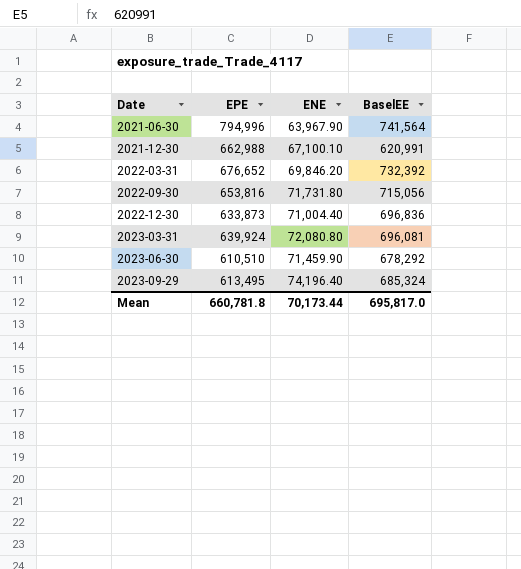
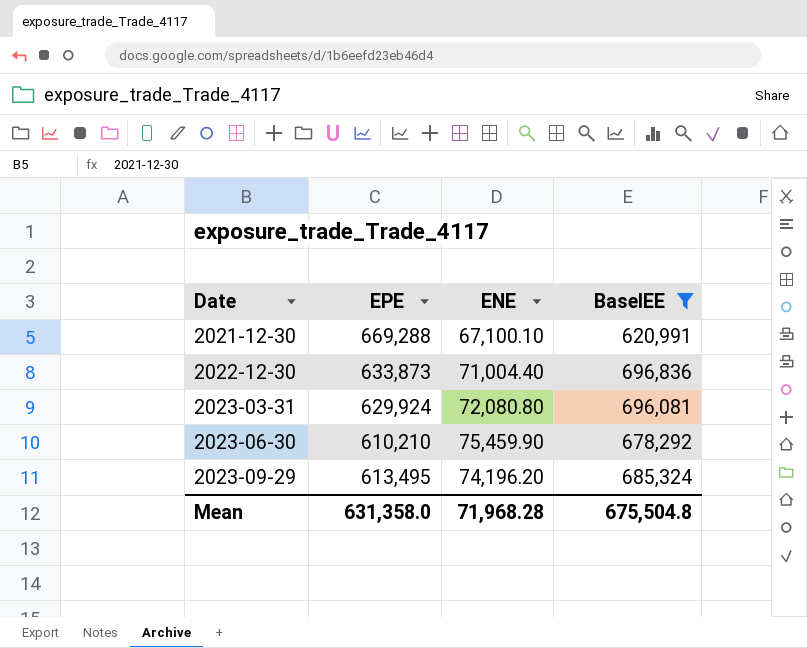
filter: none -> BaselEE <= 696,836
2021-12-30 | EPE: 662,988 -> 669,288
2023-03-31 | EPE: 639,924 -> 629,924
2023-06-30 | EPE: 610,510 -> 610,210
2023-06-30 | ENE: 71,459.90 -> 75,459.90
2023-09-29 | ENE: 74,196.40 -> 74,196.20
Mean | EPE: 660,781.8 -> 631,358.0
Mean | ENE: 70,173.44 -> 71,968.28
Mean | BaselEE: 695,817.0 -> 675,504.8

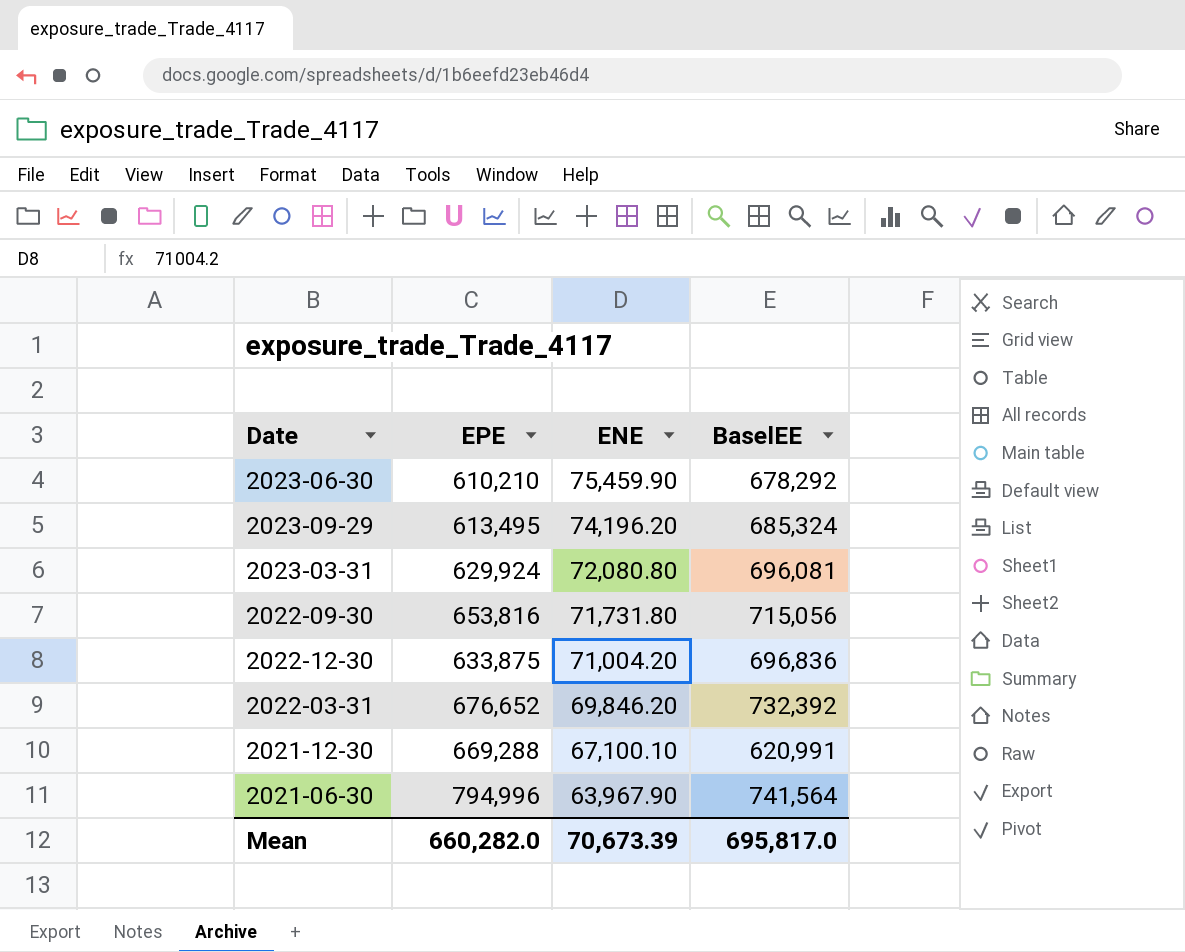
filter: BaselEE <= 696,836 -> none
row order: Date ascending -> ENE descending
2022-12-30 | EPE: 633,873 -> 633,875
2022-12-30 | ENE: 71,004.40 -> 71,004.20
Mean | EPE: 631,358.0 -> 660,282.0
Mean | ENE: 71,968.28 -> 70,673.39
Mean | BaselEE: 675,504.8 -> 695,817.0

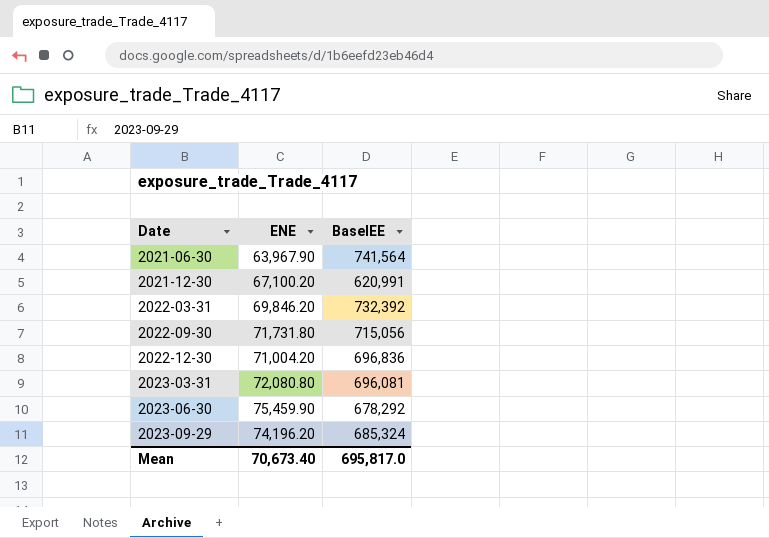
row order: ENE descending -> Date ascending
column EPE | position: 2 -> none
2021-12-30 | ENE: 67,100.10 -> 67,100.20
Mean | ENE: 70,673.39 -> 70,673.40

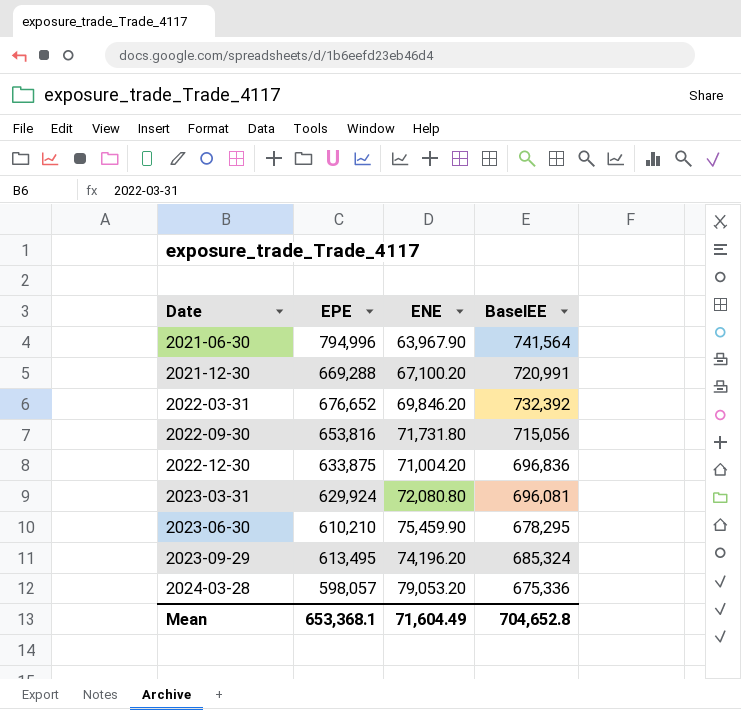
column EPE | position: none -> 2
2021-12-30 | BaselEE: 620,991 -> 720,991
2023-06-30 | BaselEE: 678,292 -> 678,295
row 2024-03-28: none -> 598,057 | 79,053.20 | 675,336
Mean | ENE: 70,673.40 -> 71,604.49
Mean | BaselEE: 695,817.0 -> 704,652.8

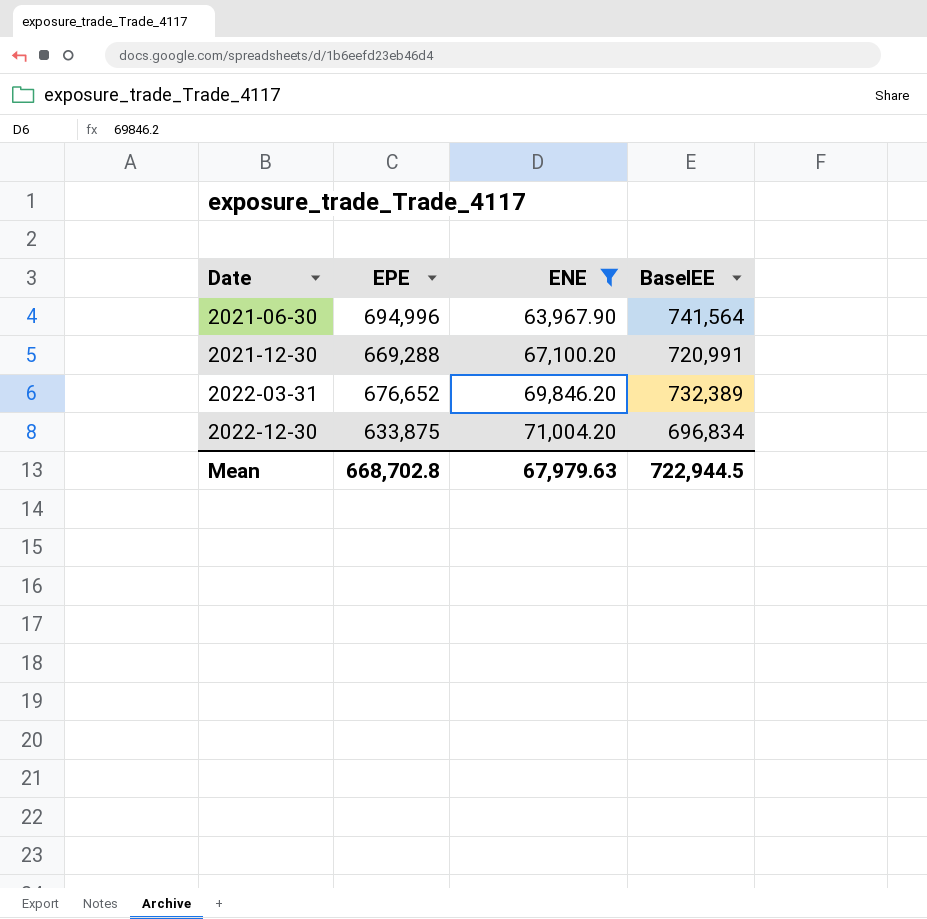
filter: none -> ENE <= 71,004.20
2021-06-30 | EPE: 794,996 -> 694,996
2022-03-31 | BaselEE: 732,392 -> 732,389
2022-12-30 | BaselEE: 696,836 -> 696,834
Mean | EPE: 653,368.1 -> 668,702.8
Mean | ENE: 71,604.49 -> 67,979.63
Mean | BaselEE: 704,652.8 -> 722,944.5

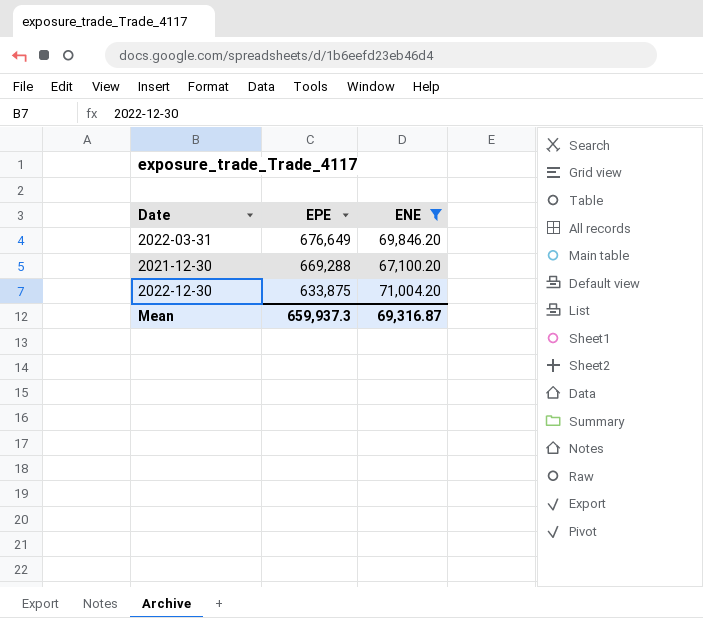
row order: Date ascending -> EPE descending
column BaselEE | position: 4 -> none
row 2021-06-30: 694,996 | 63,967.90 | 741,564 -> none
2022-03-31 | EPE: 676,652 -> 676,649
Mean | EPE: 668,702.8 -> 659,937.3
Mean | ENE: 67,979.63 -> 69,316.87

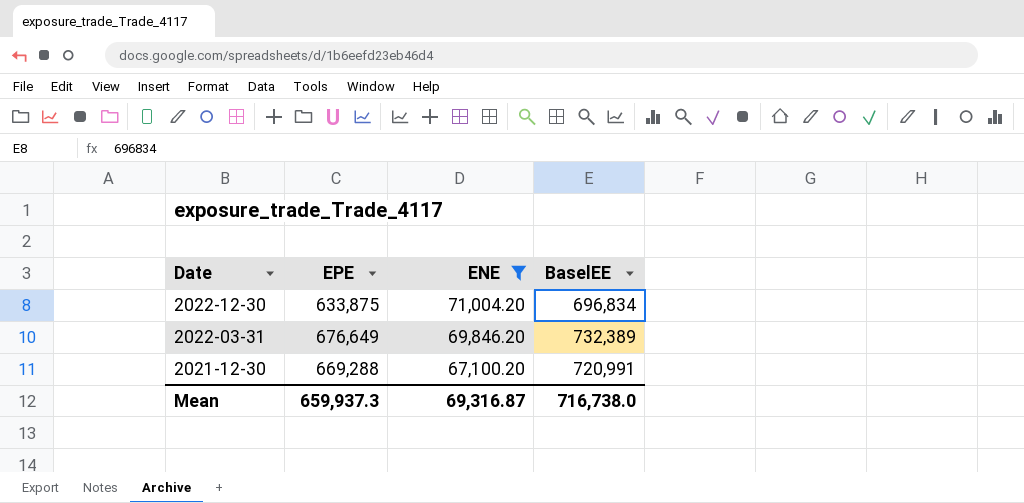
row order: EPE descending -> Date descending
column BaselEE | position: none -> 4

